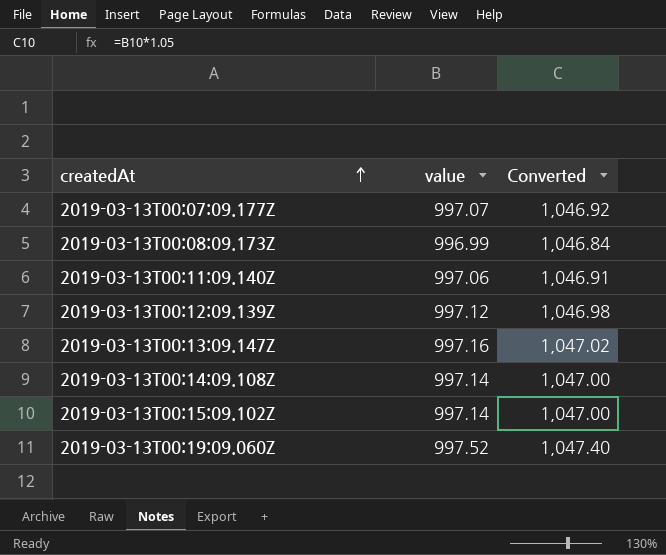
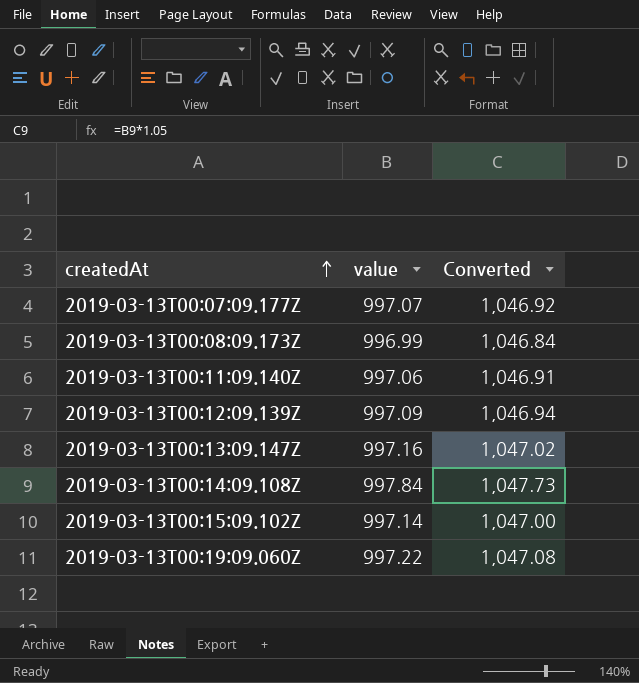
2019-03-13T00:12:09.139Z | value: 997.12 -> 997.09
2019-03-13T00:12:09.139Z | Converted: 1,046.98 -> 1,046.94
2019-03-13T00:14:09.108Z | value: 997.14 -> 997.84
2019-03-13T00:14:09.108Z | Converted: 1,047.00 -> 1,047.73
2019-03-13T00:19:09.060Z | value: 997.52 -> 997.22
2019-03-13T00:19:09.060Z | Converted: 1,047.40 -> 1,047.08

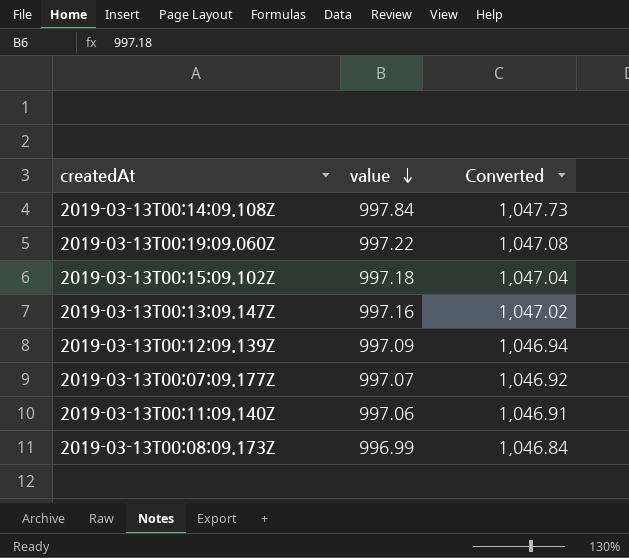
row order: createdAt ascending -> value descending
2019-03-13T00:15:09.102Z | value: 997.14 -> 997.18
2019-03-13T00:15:09.102Z | Converted: 1,047.00 -> 1,047.04

